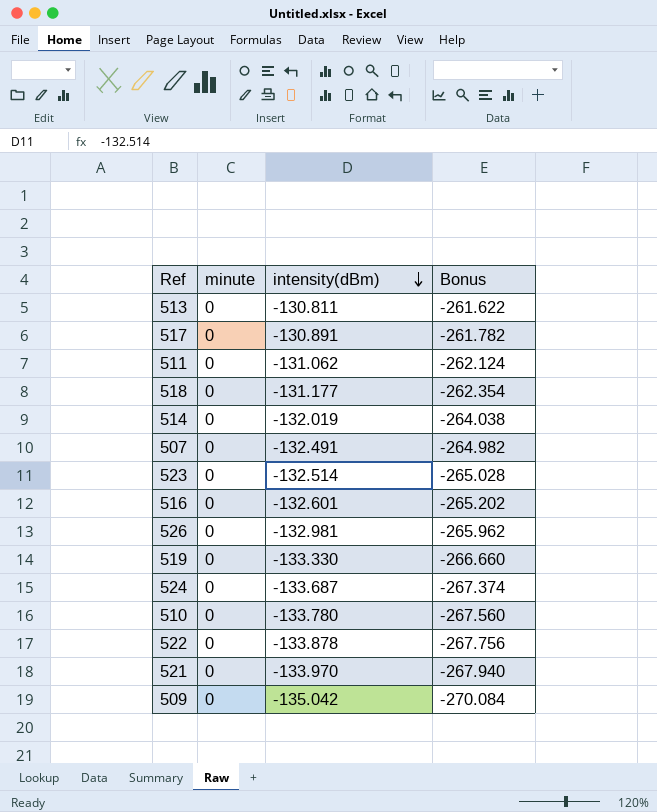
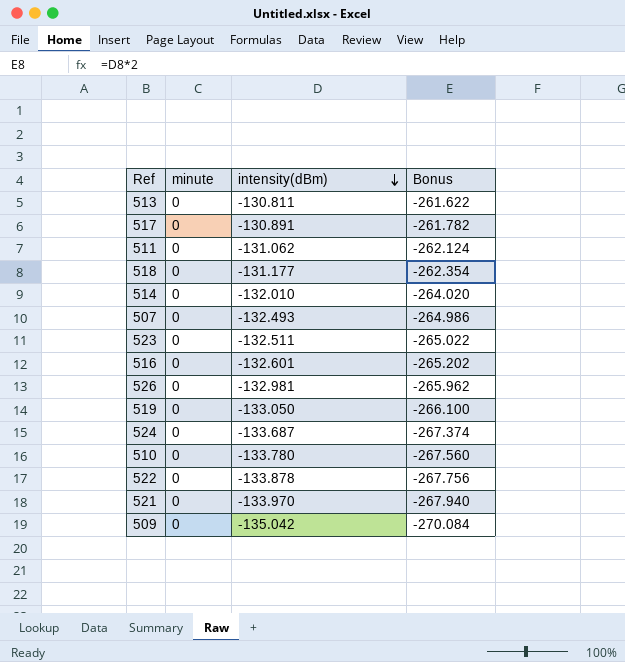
514 | intensity(dBm): -132.019 -> -132.010
514 | Bonus: -264.038 -> -264.020
507 | intensity(dBm): -132.491 -> -132.493
507 | Bonus: -264.982 -> -264.986
523 | intensity(dBm): -132.514 -> -132.511
523 | Bonus: -265.028 -> -265.022
519 | intensity(dBm): -133.330 -> -133.050
519 | Bonus: -266.660 -> -266.100

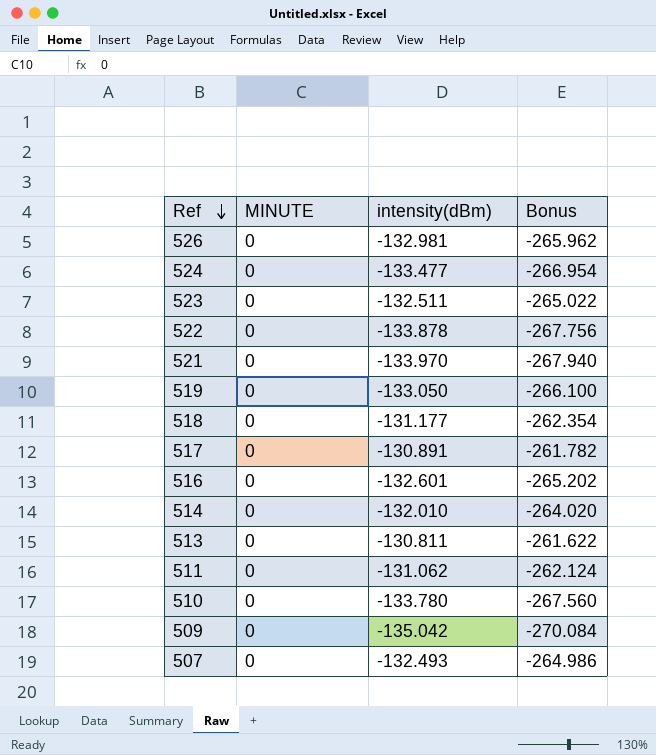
row order: intensity(dBm) descending -> Ref descending
column name: minute -> MINUTE
524 | intensity(dBm): -133.687 -> -133.477
524 | Bonus: -267.374 -> -266.954

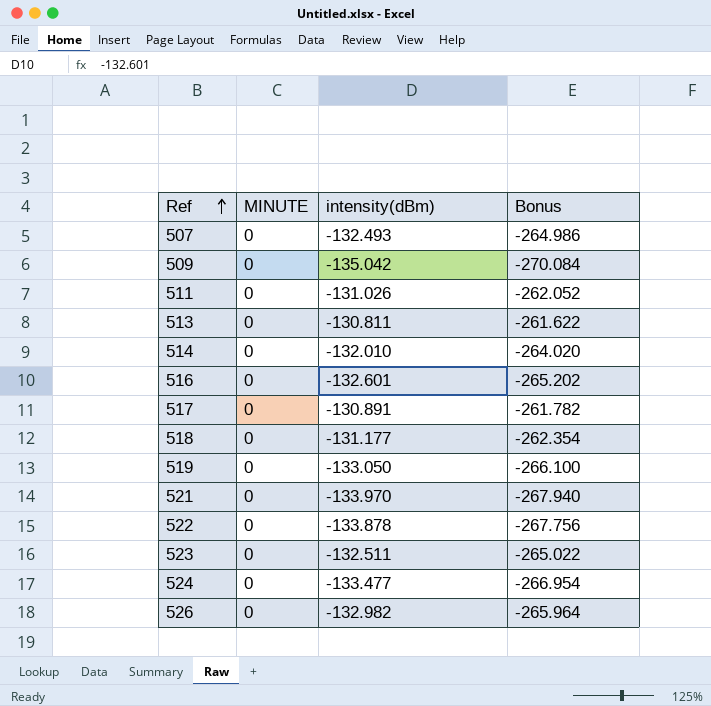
row order: Ref descending -> Ref ascending
row 510: 0 | -133.780 | -267.560 -> none
511 | intensity(dBm): -131.062 -> -131.026
511 | Bonus: -262.124 -> -262.052
526 | intensity(dBm): -132.981 -> -132.982
526 | Bonus: -265.962 -> -265.964

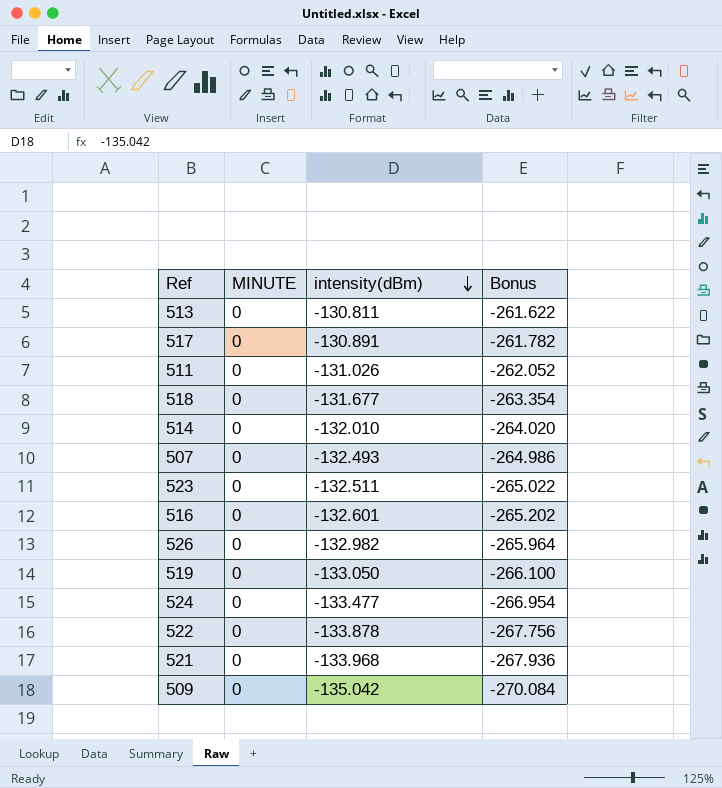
row order: Ref ascending -> intensity(dBm) descending
518 | intensity(dBm): -131.177 -> -131.677
518 | Bonus: -262.354 -> -263.354
521 | intensity(dBm): -133.970 -> -133.968
521 | Bonus: -267.940 -> -267.936

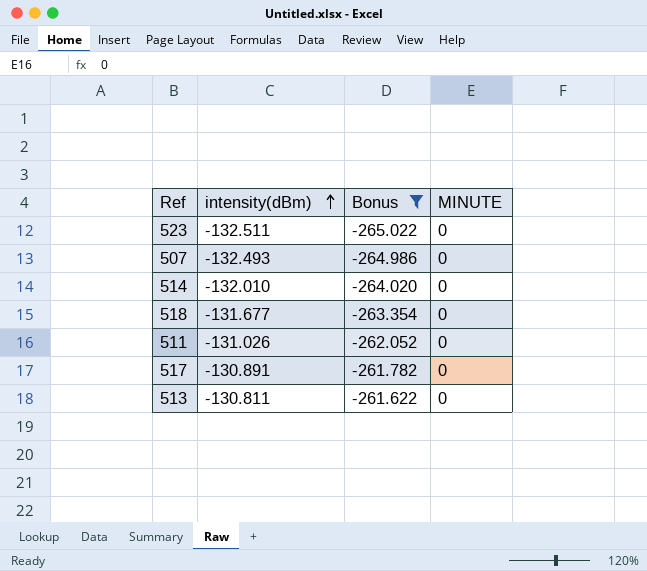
filter: none -> Bonus >= -265.022
row order: intensity(dBm) descending -> intensity(dBm) ascending
column MINUTE | position: 2 -> 4

